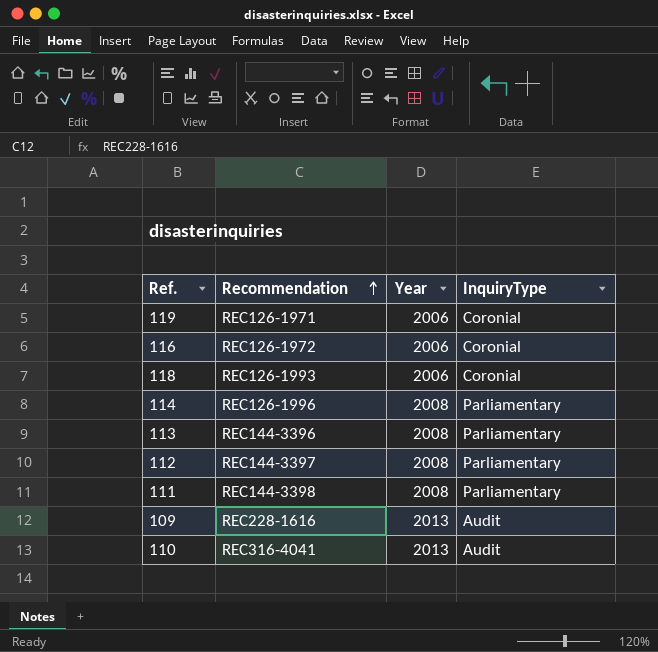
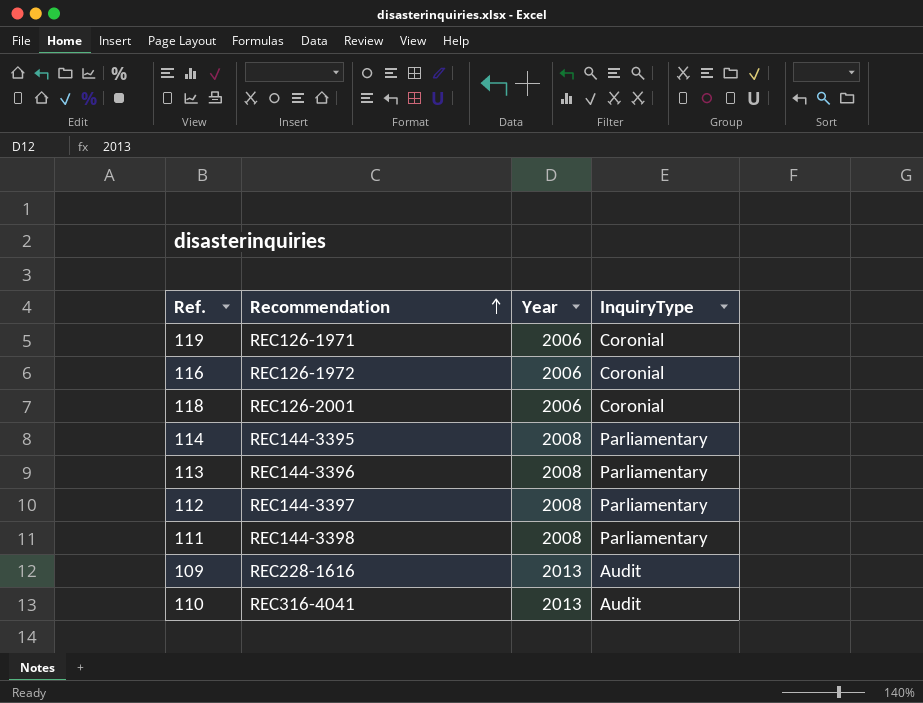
118 | Recommendation: REC126-1993 -> REC126-2001
114 | Recommendation: REC126-1996 -> REC144-3395

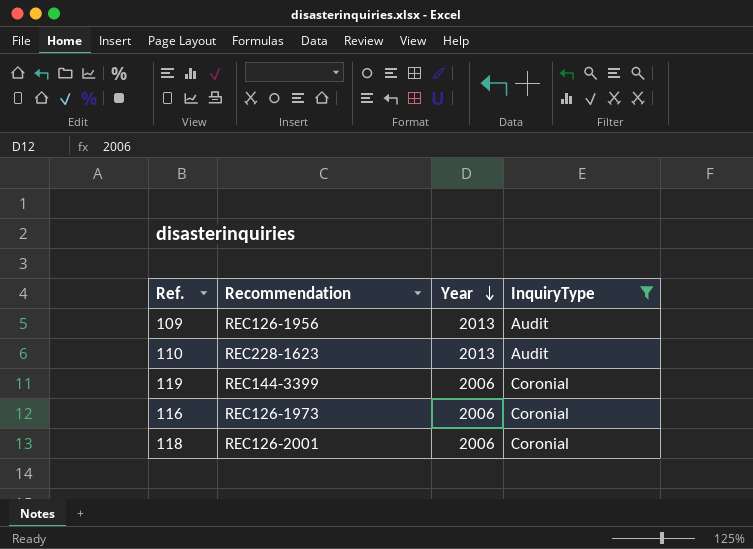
filter: none -> InquiryType != Parliamentary
row order: Recommendation ascending -> Year descending
109 | Recommendation: REC228-1616 -> REC126-1956
110 | Recommendation: REC316-4041 -> REC228-1623
119 | Recommendation: REC126-1971 -> REC144-3399
116 | Recommendation: REC126-1972 -> REC126-1973

